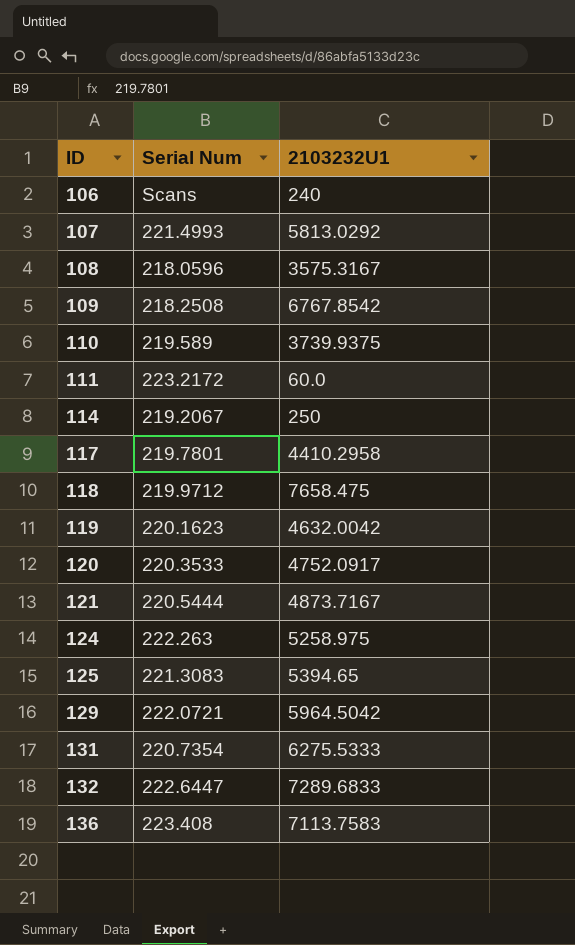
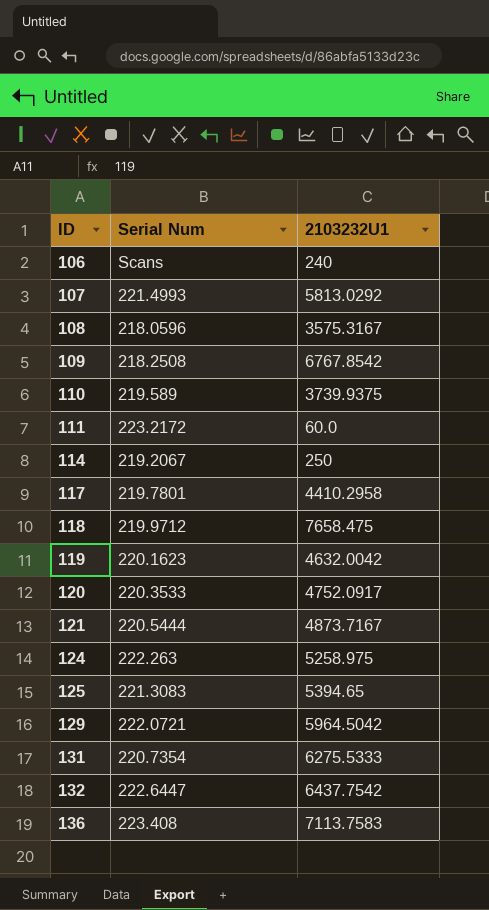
132 | 2103232U1: 7289.6833 -> 6437.7542

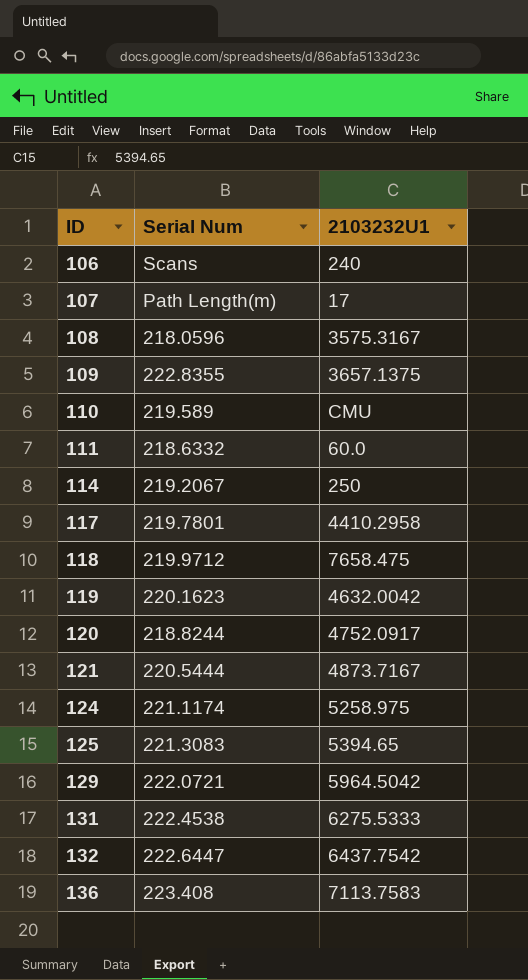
107 | Serial Num: 221.4993 -> Path Length(m)
107 | 2103232U1: 5813.0292 -> 17
109 | Serial Num: 218.2508 -> 222.8355
109 | 2103232U1: 6767.8542 -> 3657.1375
110 | 2103232U1: 3739.9375 -> CMU
111 | Serial Num: 223.2172 -> 218.6332
120 | Serial Num: 220.3533 -> 218.8244
124 | Serial Num: 222.263 -> 221.1174
131 | Serial Num: 220.7354 -> 222.4538

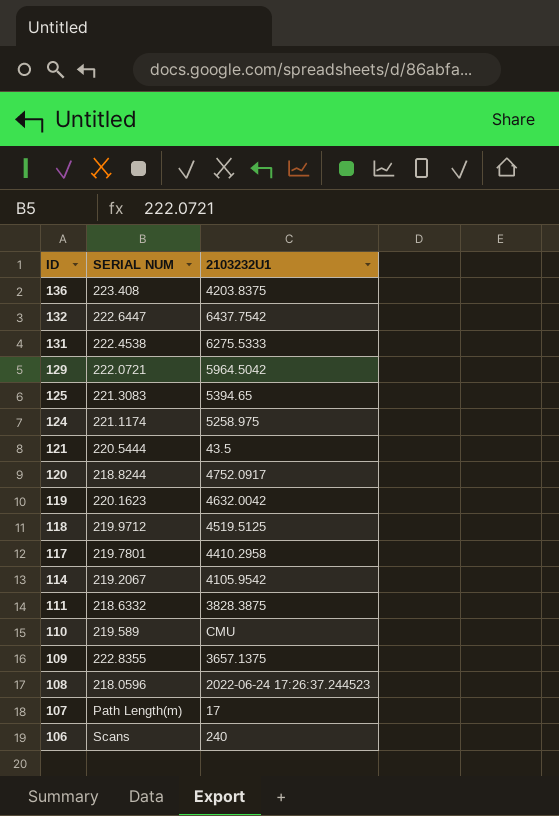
row order: ID ascending -> ID descending
column name: Serial Num -> SERIAL NUM
136 | 2103232U1: 7113.7583 -> 4203.8375
121 | 2103232U1: 4873.7167 -> 43.5
118 | 2103232U1: 7658.475 -> 4519.5125
114 | 2103232U1: 250 -> 4105.9542
111 | 2103232U1: 60.0 -> 3828.3875
108 | 2103232U1: 3575.3167 -> 2022-06-24 17:26:37.244523

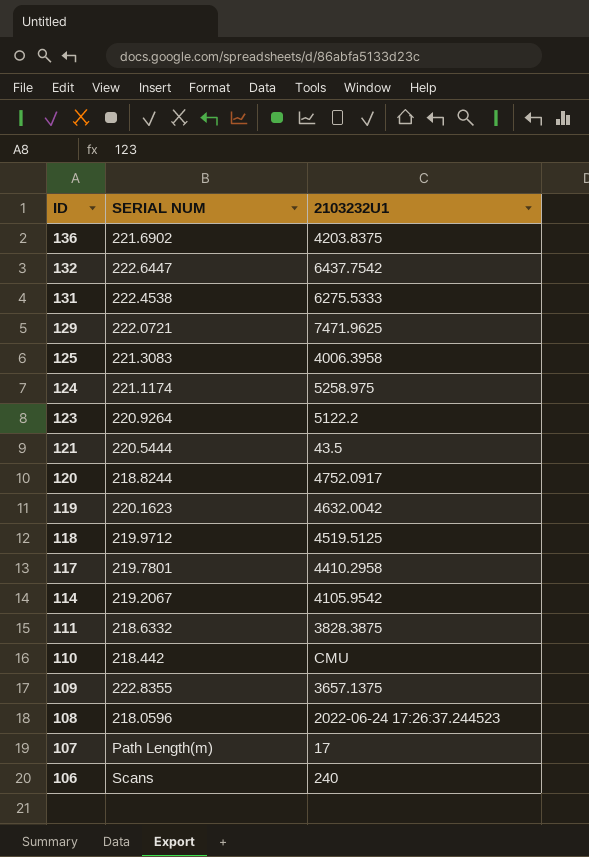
136 | SERIAL NUM: 223.408 -> 221.6902
129 | 2103232U1: 5964.5042 -> 7471.9625
125 | 2103232U1: 5394.65 -> 4006.3958
row 123: none -> 220.9264 | 5122.2
110 | SERIAL NUM: 219.589 -> 218.442

